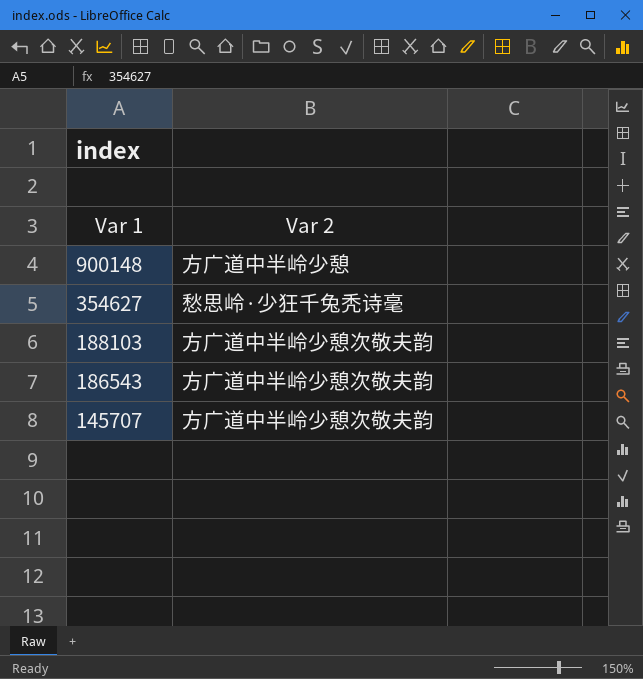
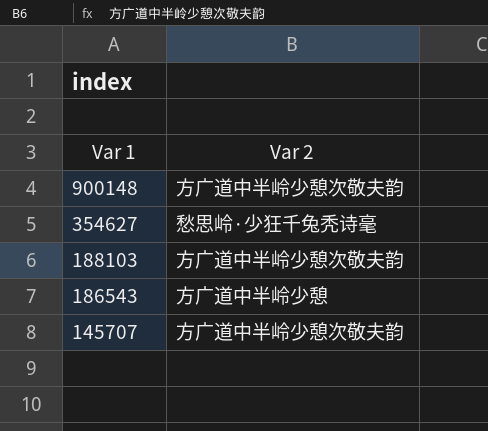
900148 | Var 2: 方广道中半岭少憩 -> 方广道中半岭少憩次敬夫韵
186543 | Var 2: 方广道中半岭少憩次敬夫韵 -> 方广道中半岭少憩

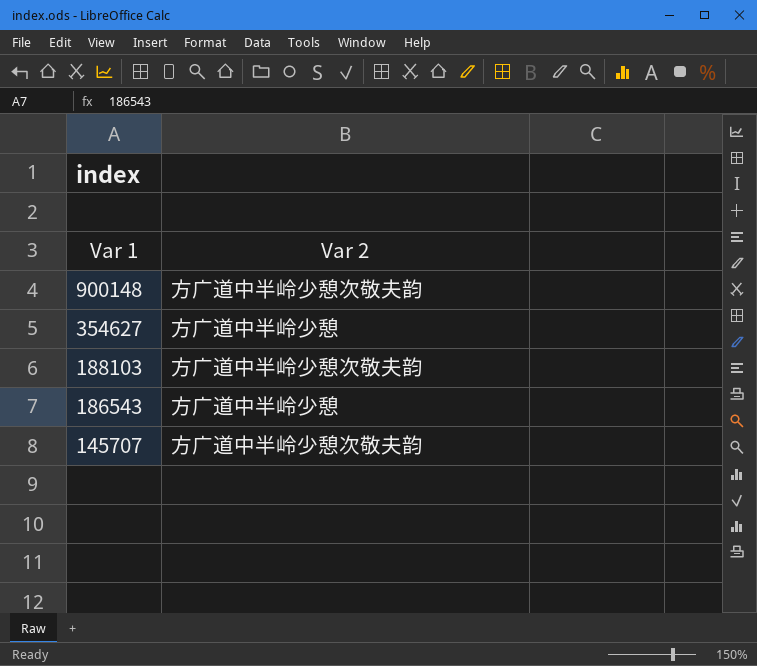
354627 | Var 2: 愁思岭·少狂千兔秃诗毫 -> 方广道中半岭少憩

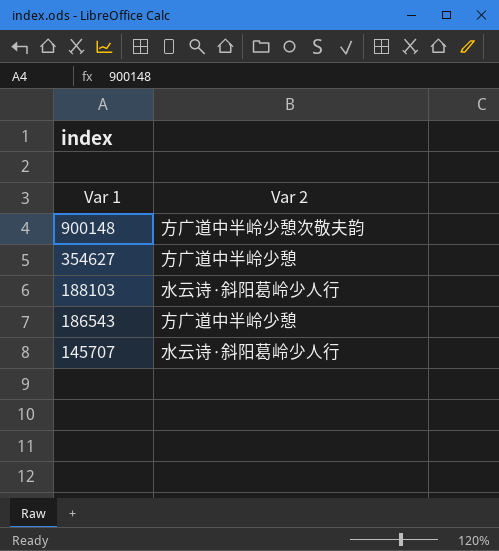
188103 | Var 2: 方广道中半岭少憩次敬夫韵 -> 水云诗·斜阳葛岭少人行
145707 | Var 2: 方广道中半岭少憩次敬夫韵 -> 水云诗·斜阳葛岭少人行

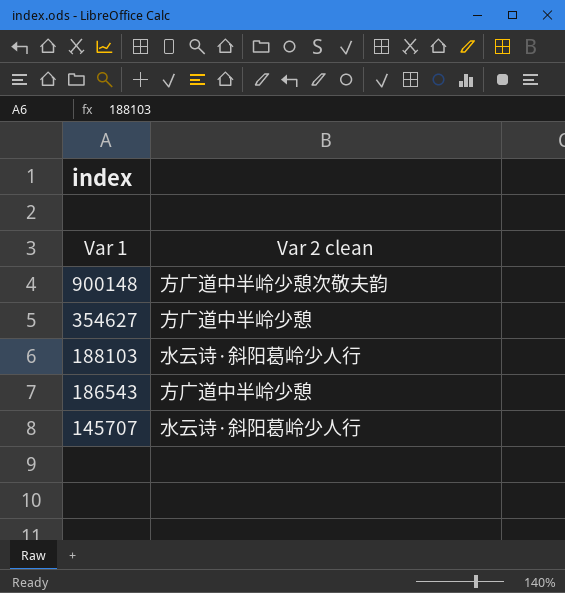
column name: Var 2 -> Var 2 clean

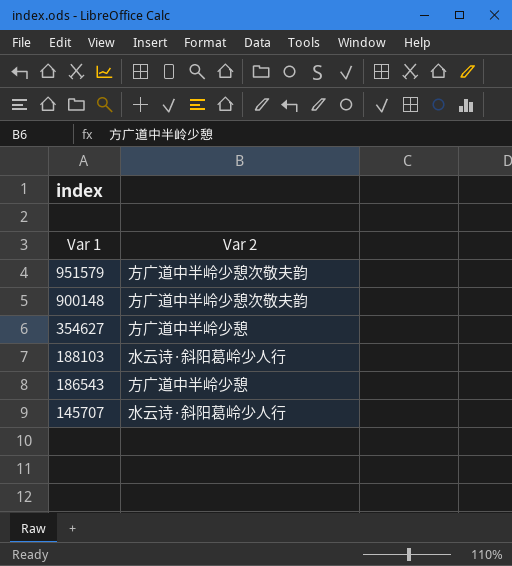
column name: Var 2 clean -> Var 2
row 951579: none -> 方广道中半岭少憩次敬夫韵

